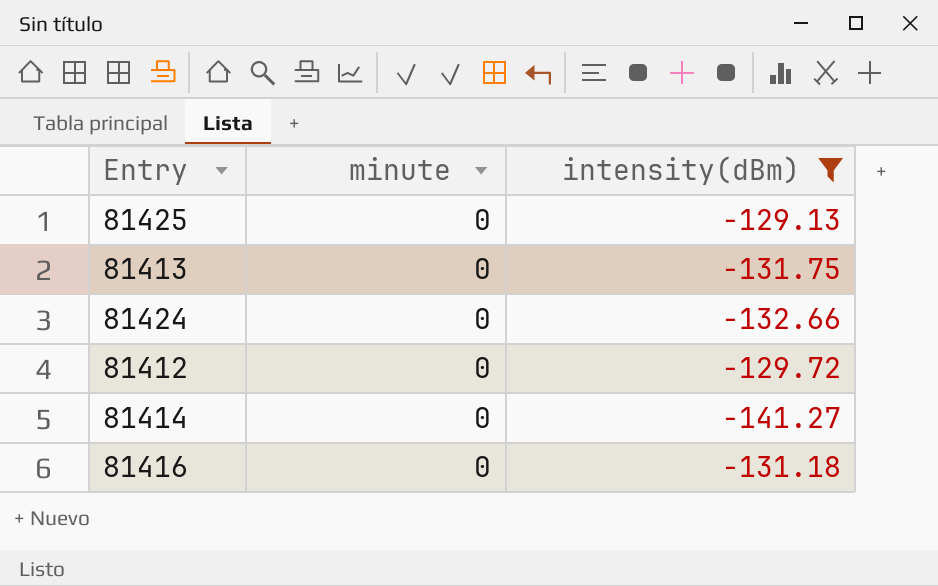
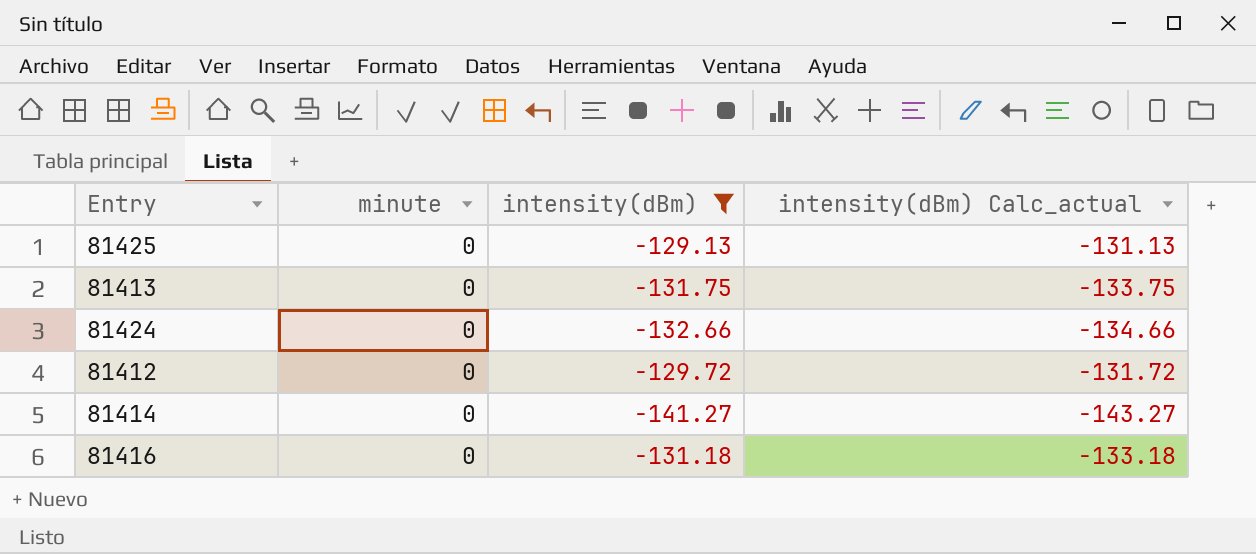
column intensity(dBm) Calc_actual | formula: none -> [intensity(dBm)] - 2

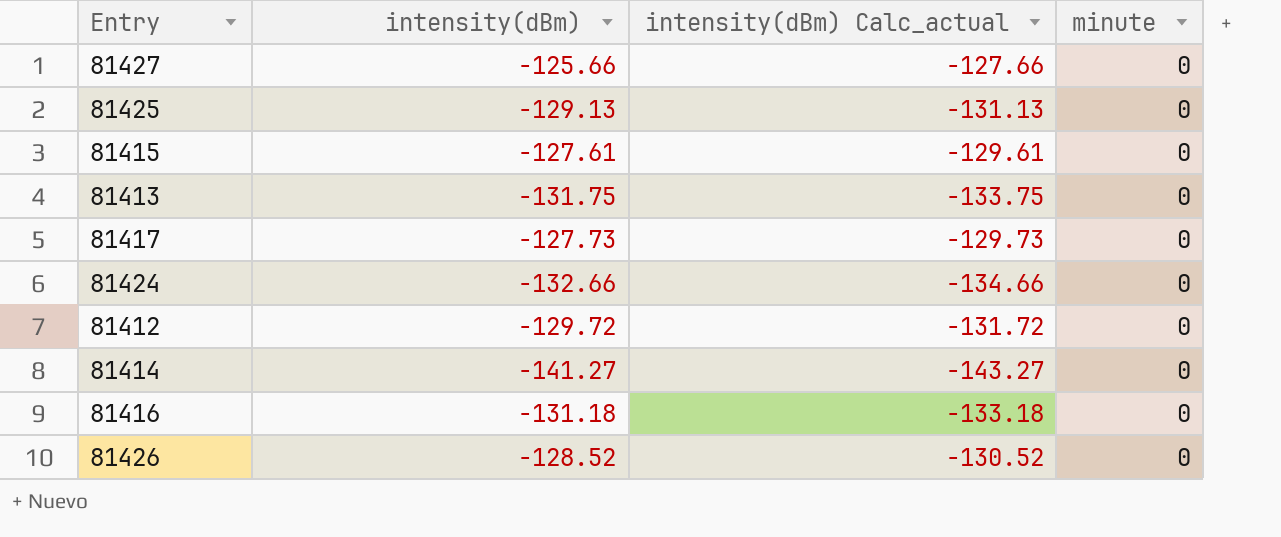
filter: intensity(dBm) <= -129.13 -> none
column minute | position: 2 -> 4

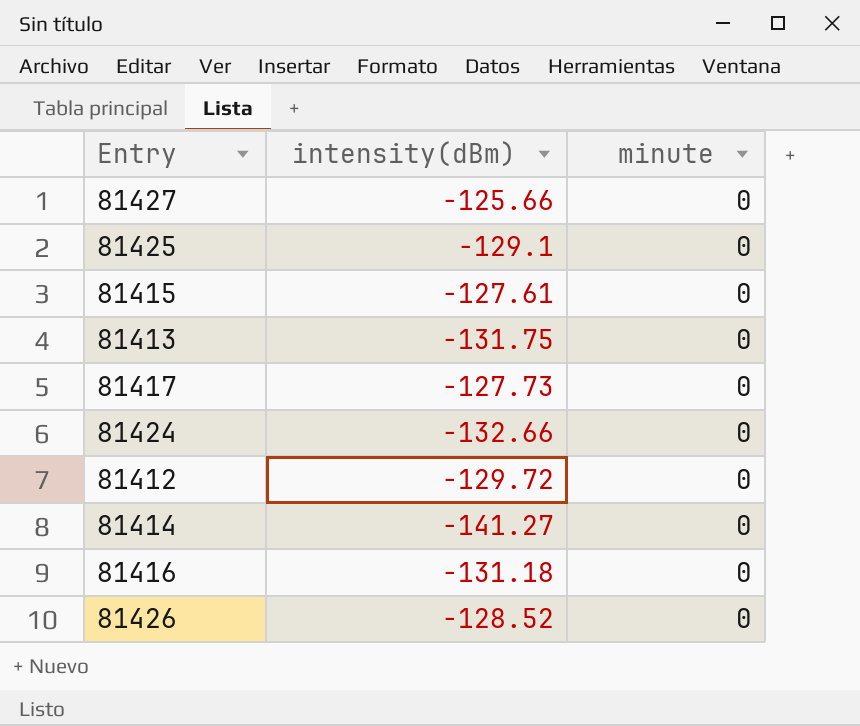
column intensity(dBm) Calc_actual | formula: [intensity(dBm)] - 2 -> none
81425 | intensity(dBm): -129.13 -> -129.1

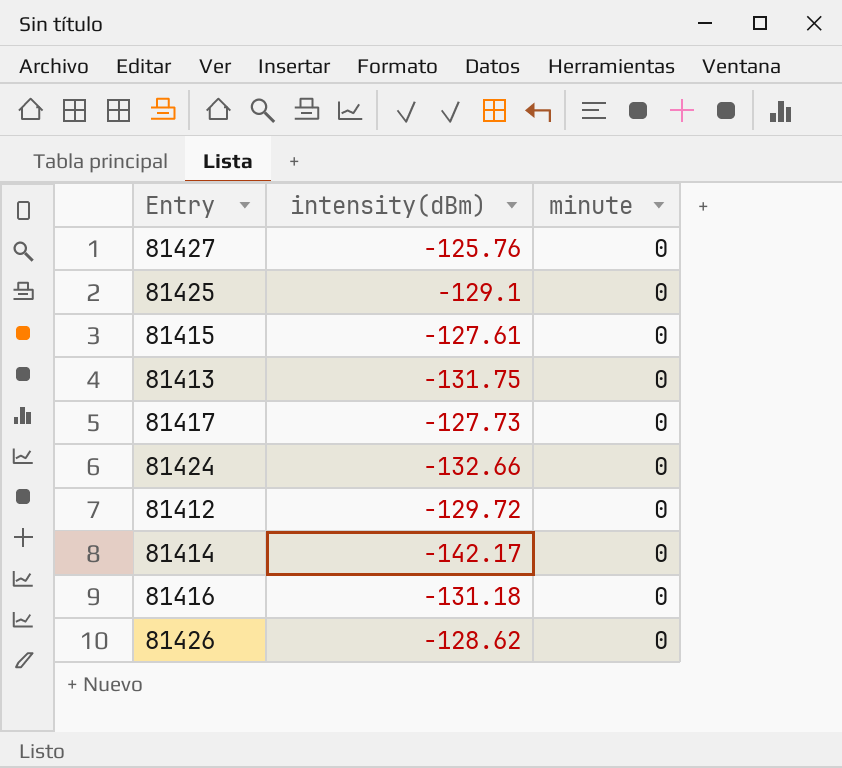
81427 | intensity(dBm): -125.66 -> -125.76
81414 | intensity(dBm): -141.27 -> -142.17
81426 | intensity(dBm): -128.52 -> -128.62

